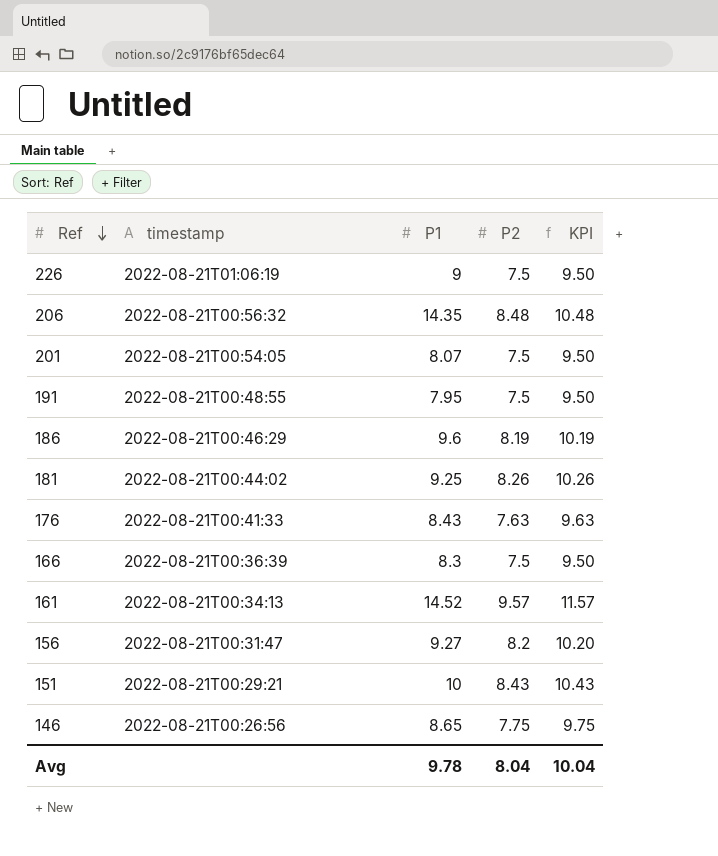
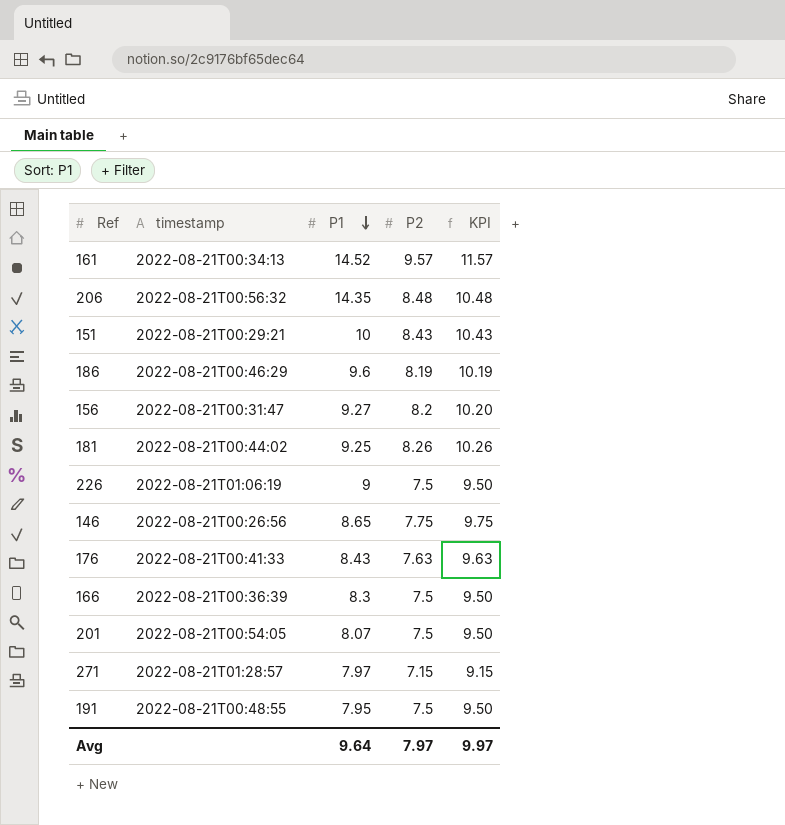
row order: Ref descending -> P1 descending
row 271: none -> 2022-08-21T01:28:57 | 7.97 | 7.15 | 9.15
Avg | P1: 9.78 -> 9.64
Avg | P2: 8.04 -> 7.97
Avg | KPI: 10.04 -> 9.97

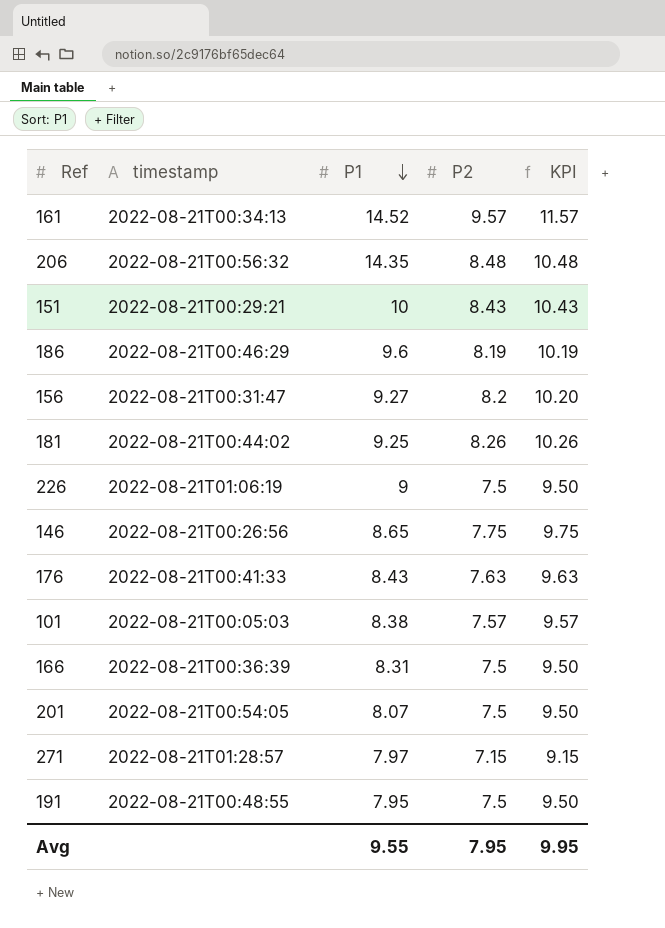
row 101: none -> 2022-08-21T00:05:03 | 8.38 | 7.57 | 9.57
166 | P1: 8.3 -> 8.31
Avg | P1: 9.64 -> 9.55
Avg | P2: 7.97 -> 7.95
Avg | KPI: 9.97 -> 9.95

